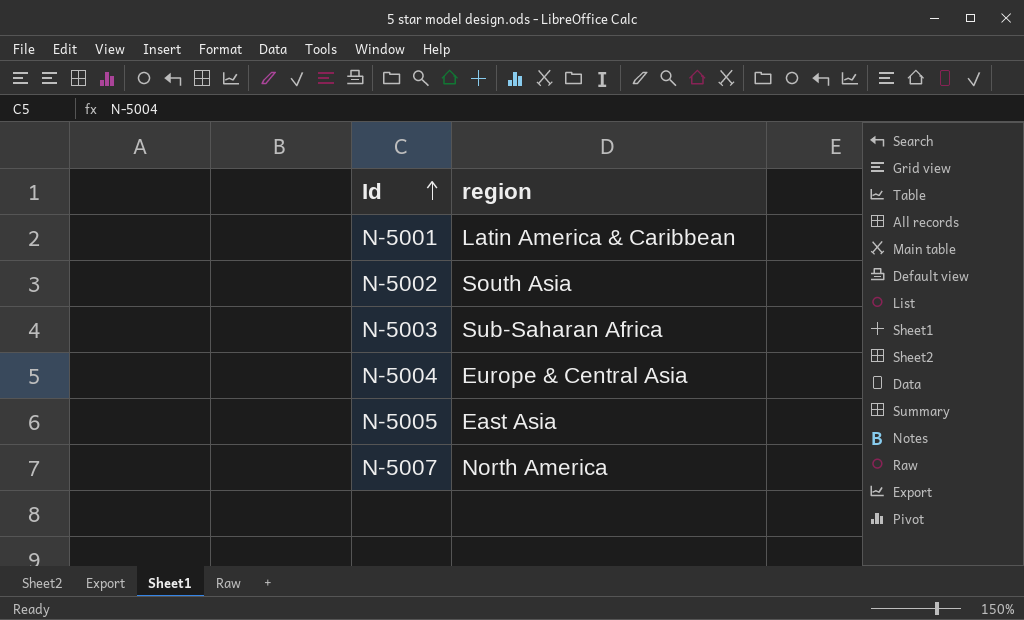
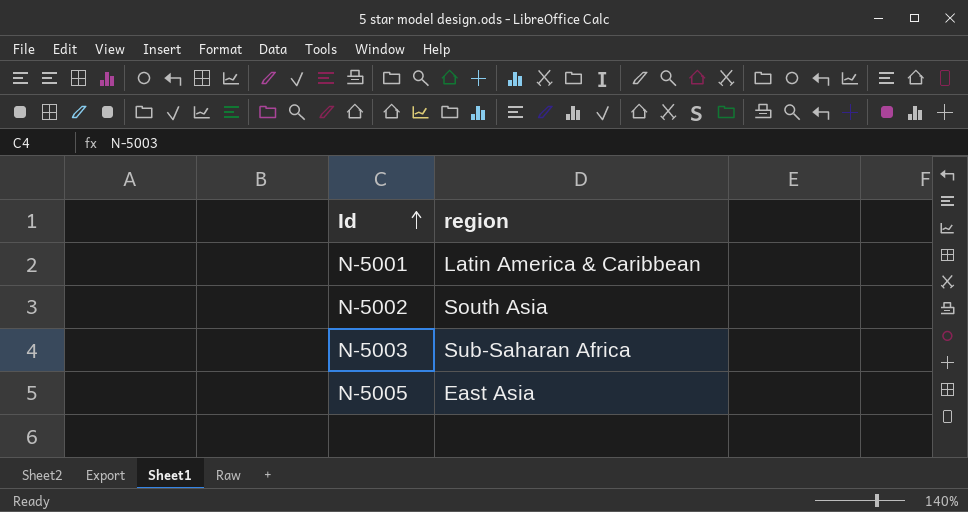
row N-5004: Europe & Central Asia -> none
row N-5007: North America -> none

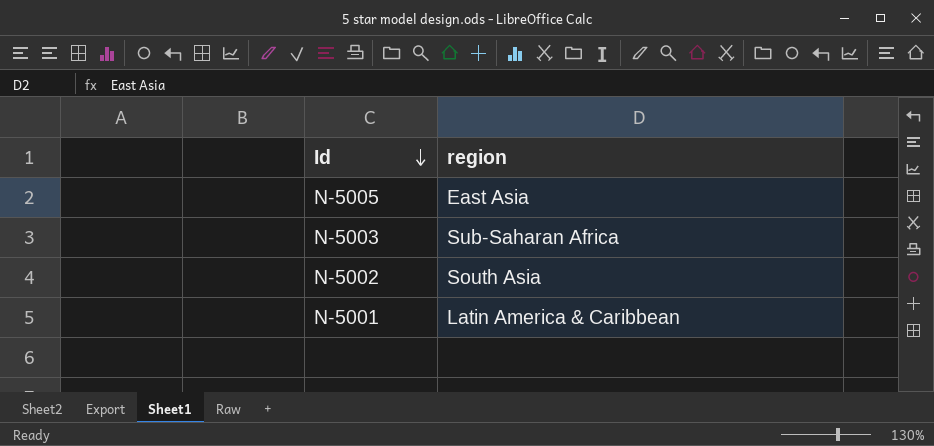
row order: Id ascending -> Id descending

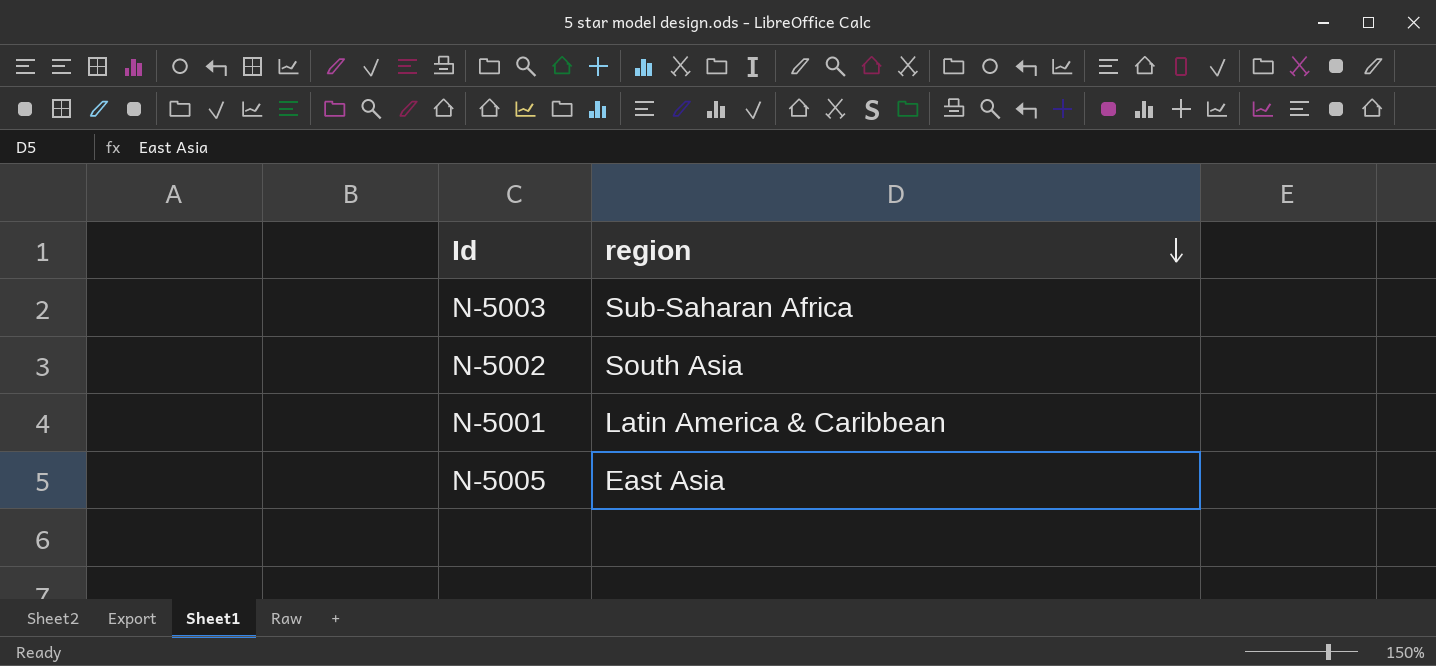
row order: Id descending -> region descending

